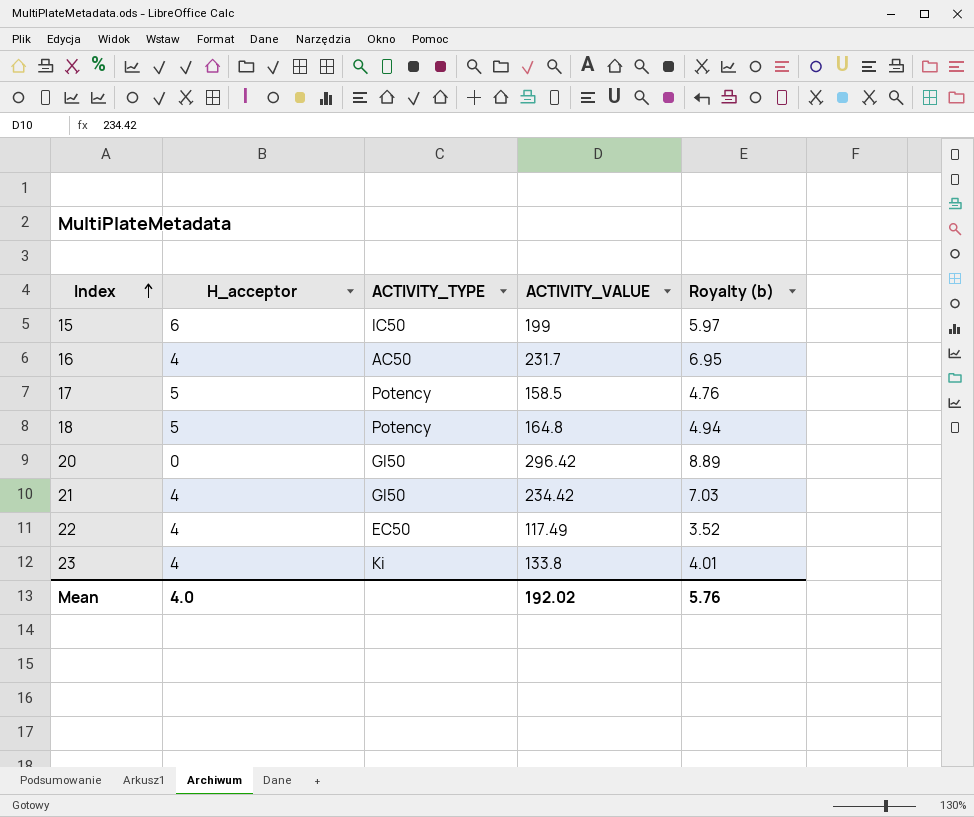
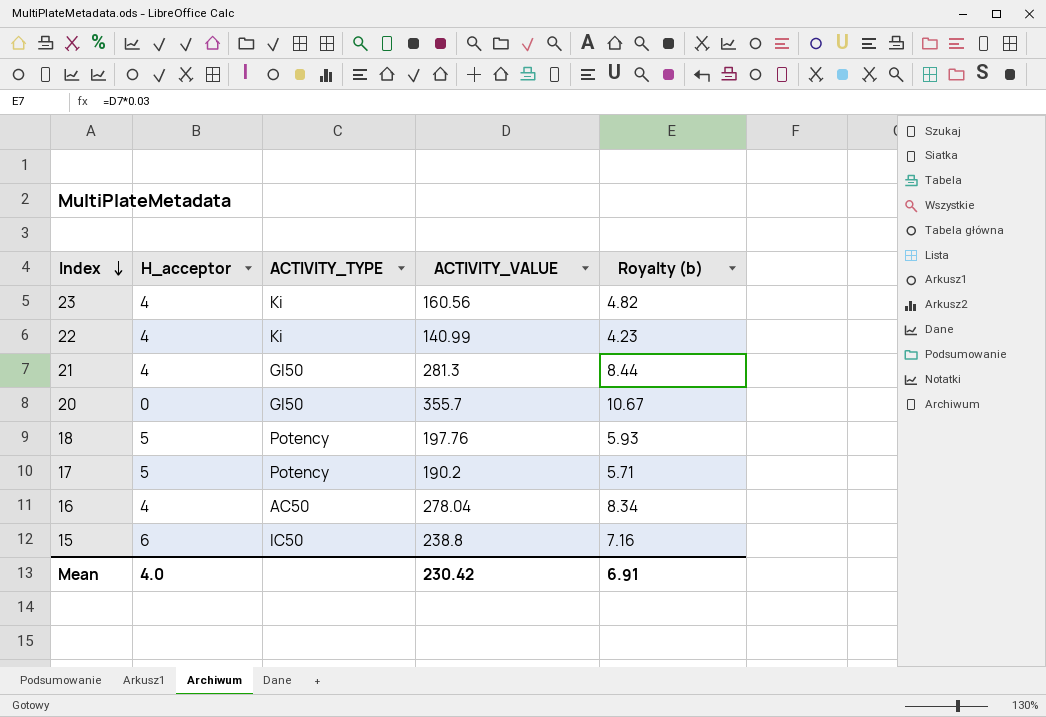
row order: Index ascending -> Index descending
23 | ACTIVITY_VALUE: 133.8 -> 160.56
23 | Royalty (b): 4.01 -> 4.82
22 | ACTIVITY_TYPE: EC50 -> Ki
22 | ACTIVITY_VALUE: 117.49 -> 140.99
22 | Royalty (b): 3.52 -> 4.23
21 | ACTIVITY_VALUE: 234.42 -> 281.3
21 | Royalty (b): 7.03 -> 8.44
20 | ACTIVITY_VALUE: 296.42 -> 355.7
20 | Royalty (b): 8.89 -> 10.67
18 | ACTIVITY_VALUE: 164.8 -> 197.76
18 | Royalty (b): 4.94 -> 5.93
17 | ACTIVITY_VALUE: 158.5 -> 190.2
17 | Royalty (b): 4.76 -> 5.71
16 | ACTIVITY_VALUE: 231.7 -> 278.04
16 | Royalty (b): 6.95 -> 8.34
15 | ACTIVITY_VALUE: 199 -> 238.8
15 | Royalty (b): 5.97 -> 7.16
Mean | ACTIVITY_VALUE: 192.02 -> 230.42
Mean | Royalty (b): 5.76 -> 6.91

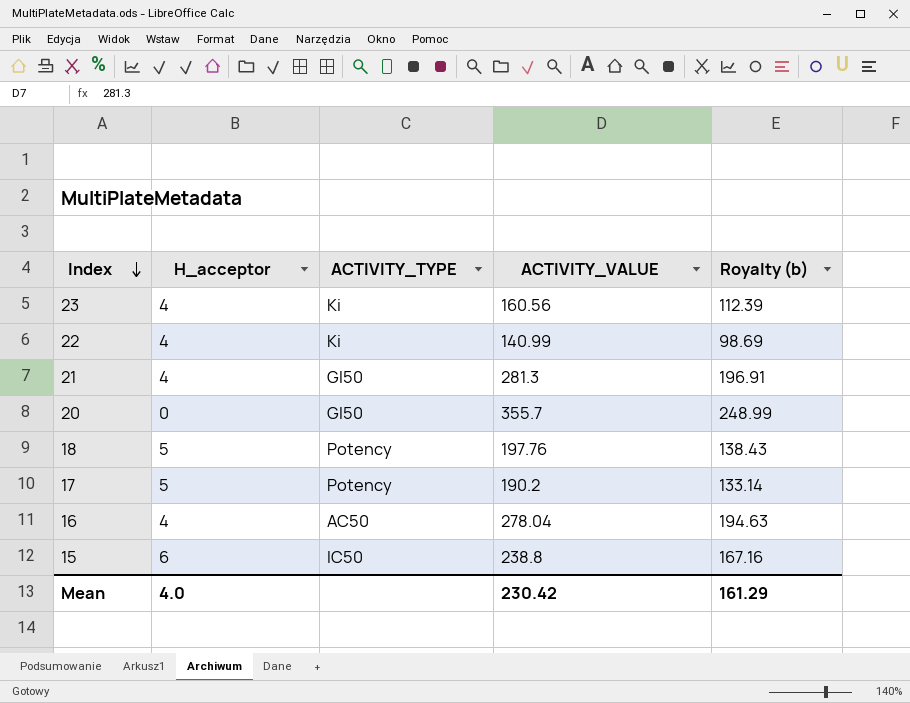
column Royalty (b) | formula: [ACTIVITY_VALUE] * 0.03 -> [ACTIVITY_VALUE] * 0.7
Mean | Royalty (b): 6.91 -> 161.29

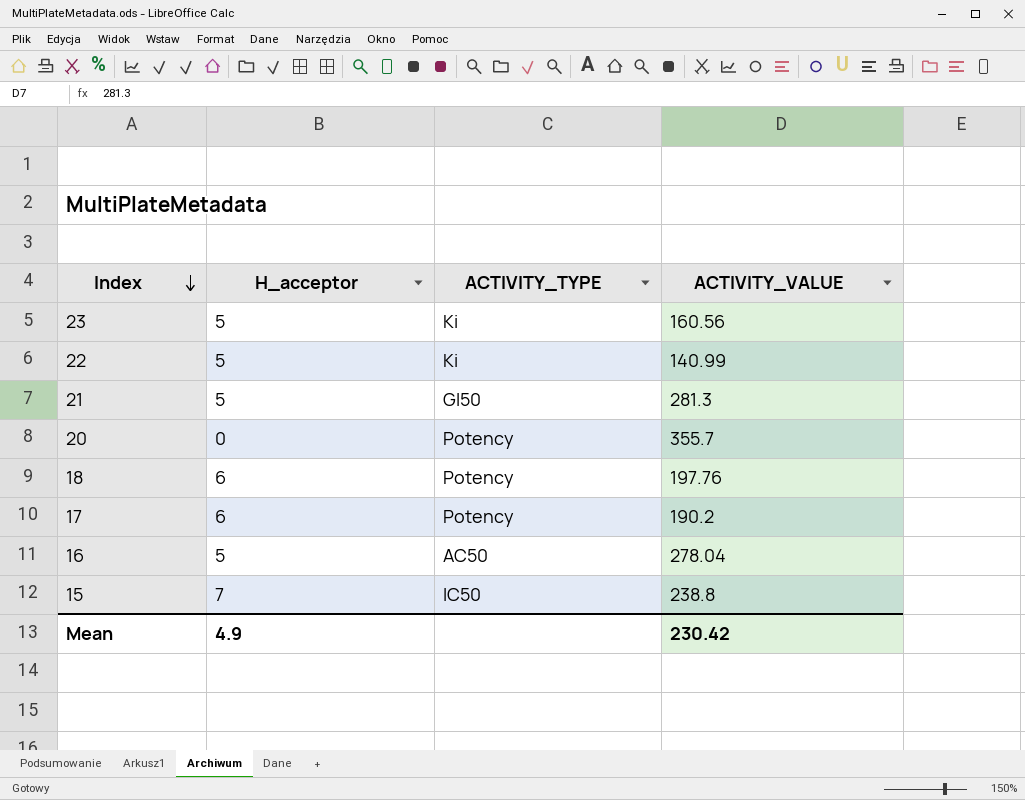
column Royalty (b) | formula: [ACTIVITY_VALUE] * 0.7 -> none
23 | H_acceptor: 4 -> 5
22 | H_acceptor: 4 -> 5
21 | H_acceptor: 4 -> 5
20 | ACTIVITY_TYPE: GI50 -> Potency
18 | H_acceptor: 5 -> 6
17 | H_acceptor: 5 -> 6
16 | H_acceptor: 4 -> 5
15 | H_acceptor: 6 -> 7
Mean | H_acceptor: 4.0 -> 4.9

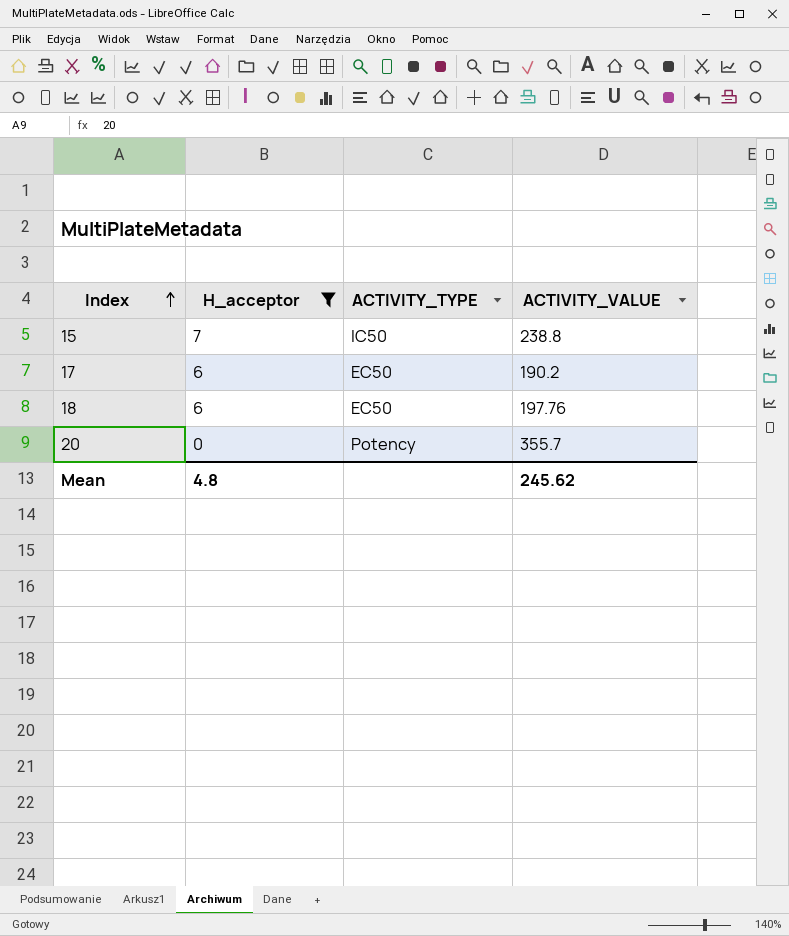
filter: none -> H_acceptor != 5
row order: Index descending -> Index ascending
17 | ACTIVITY_TYPE: Potency -> EC50
18 | ACTIVITY_TYPE: Potency -> EC50
Mean | H_acceptor: 4.9 -> 4.8
Mean | ACTIVITY_VALUE: 230.42 -> 245.62

